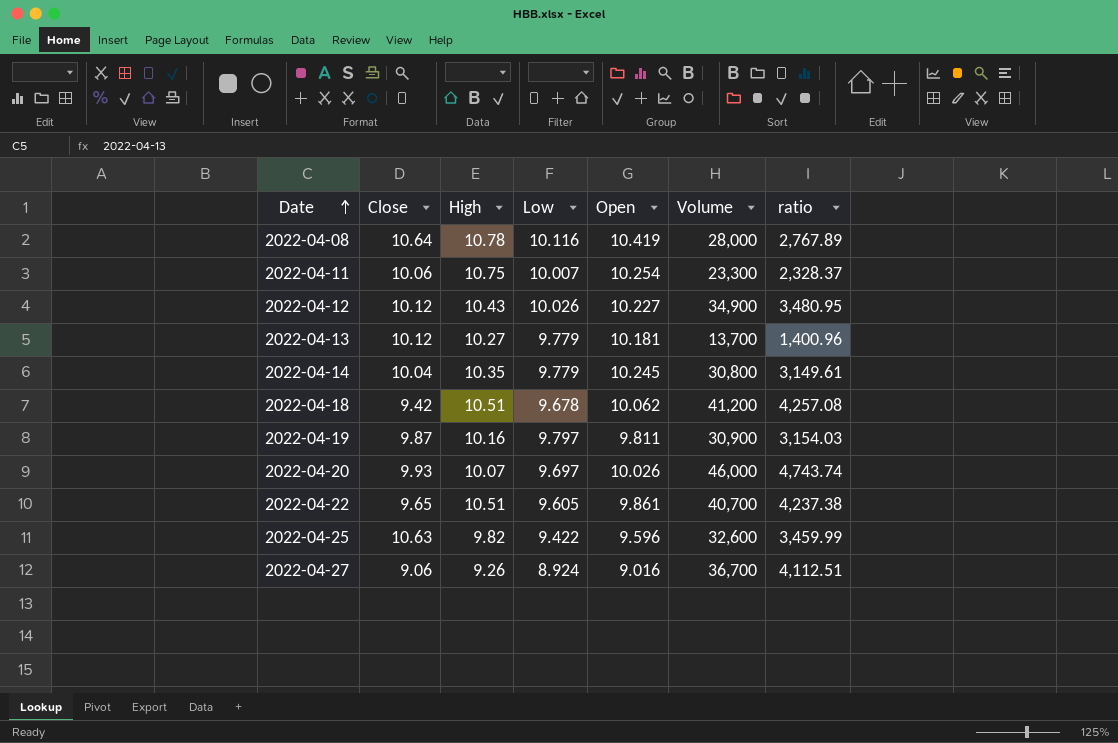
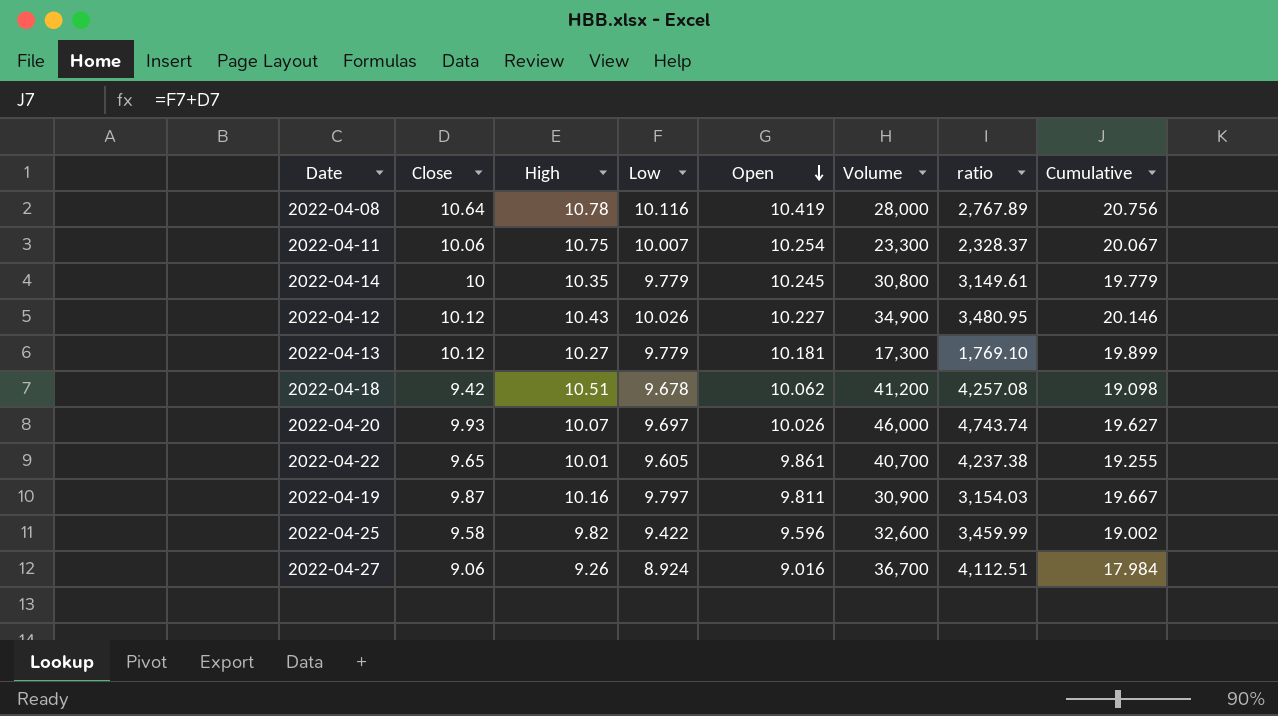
row order: Date ascending -> Open descending
column Cumulative | formula: none -> [Close] + [Low]
2022-04-14 | Close: 10.04 -> 10
2022-04-13 | Volume: 13,700 -> 17,300
2022-04-13 | ratio: 1,400.96 -> 1,769.10
2022-04-22 | High: 10.51 -> 10.01
2022-04-25 | Close: 10.63 -> 9.58

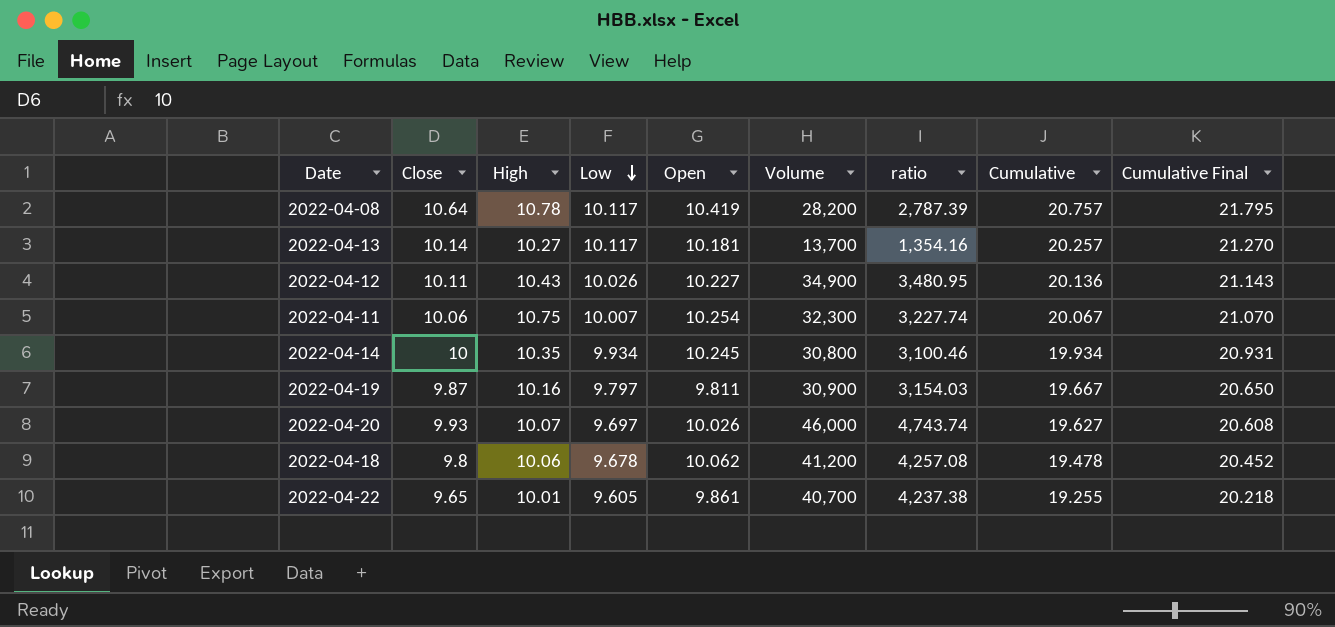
row order: Open descending -> Low descending
column Cumulative Final | formula: none -> [Cumulative] * 1.05
row 2022-04-25: 9.58 | 9.82 | 9.422 | 9.596 | 32,600 | 3,459.99 | 19.002 -> none
row 2022-04-27: 9.06 | 9.26 | 8.924 | 9.016 | 36,700 | 4,112.51 | 17.984 -> none
2022-04-08 | Low: 10.116 -> 10.117
2022-04-08 | Volume: 28,000 -> 28,200
2022-04-08 | ratio: 2,767.89 -> 2,787.39
2022-04-08 | Cumulative: 20.756 -> 20.757
2022-04-13 | Close: 10.12 -> 10.14
2022-04-13 | Low: 9.779 -> 10.117
2022-04-13 | Volume: 17,300 -> 13,700
2022-04-13 | ratio: 1,769.10 -> 1,354.16
2022-04-13 | Cumulative: 19.899 -> 20.257
2022-04-12 | Close: 10.12 -> 10.11
2022-04-12 | Cumulative: 20.146 -> 20.136
2022-04-11 | Volume: 23,300 -> 32,300
2022-04-11 | ratio: 2,328.37 -> 3,227.74
2022-04-14 | Low: 9.779 -> 9.934
2022-04-14 | ratio: 3,149.61 -> 3,100.46
2022-04-14 | Cumulative: 19.779 -> 19.934
2022-04-18 | Close: 9.42 -> 9.8
2022-04-18 | High: 10.51 -> 10.06
2022-04-18 | Cumulative: 19.098 -> 19.478

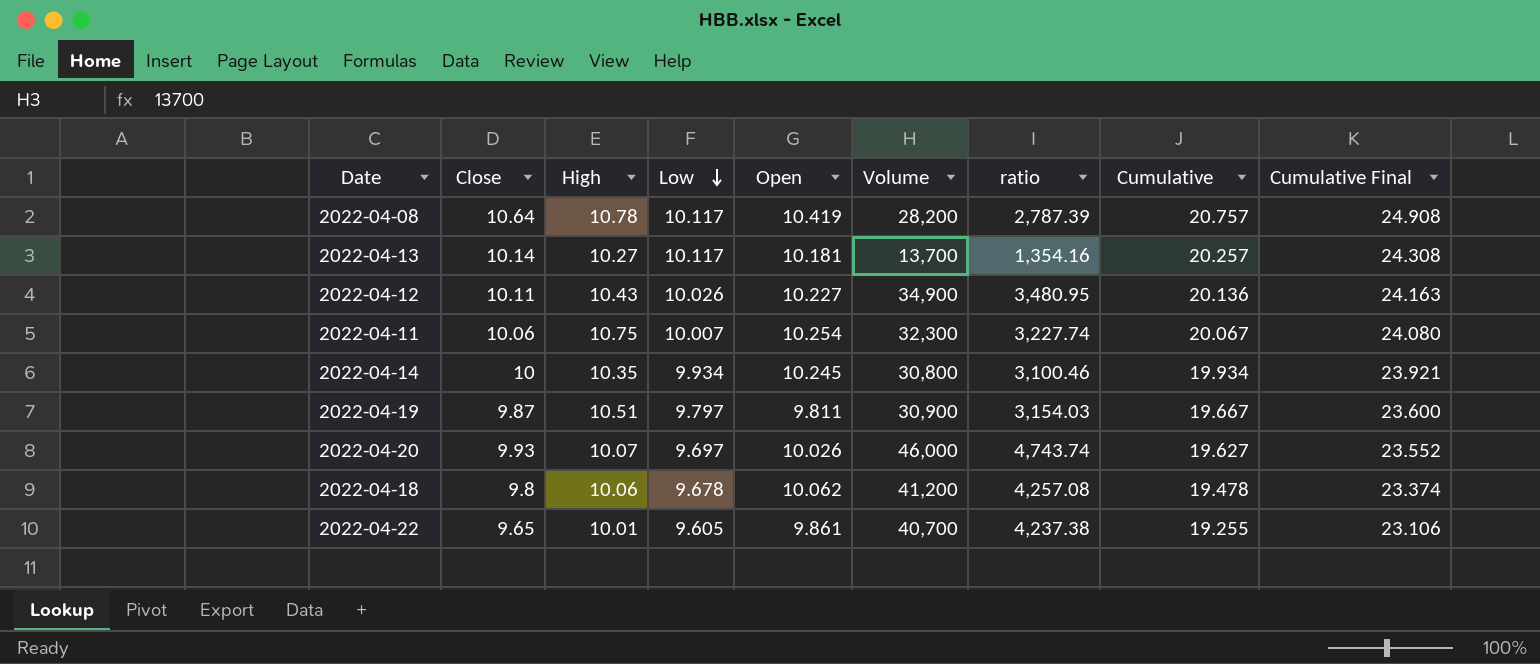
column Cumulative Final | formula: [Cumulative] * 1.05 -> [Cumulative] * 1.2
2022-04-19 | High: 10.16 -> 10.51

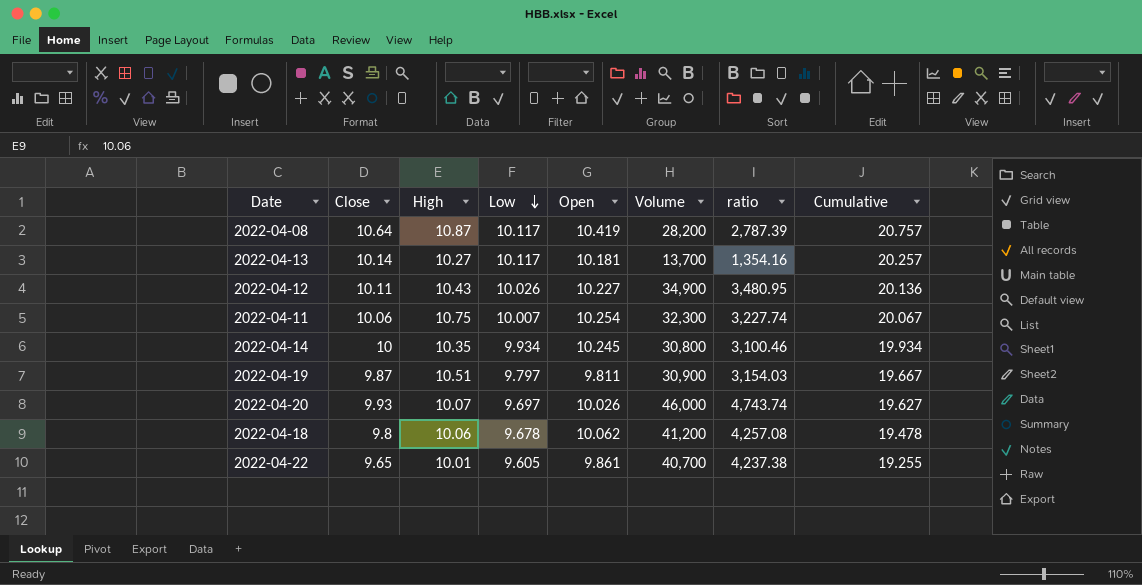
column Cumulative Final | formula: [Cumulative] * 1.2 -> none
2022-04-08 | High: 10.78 -> 10.87

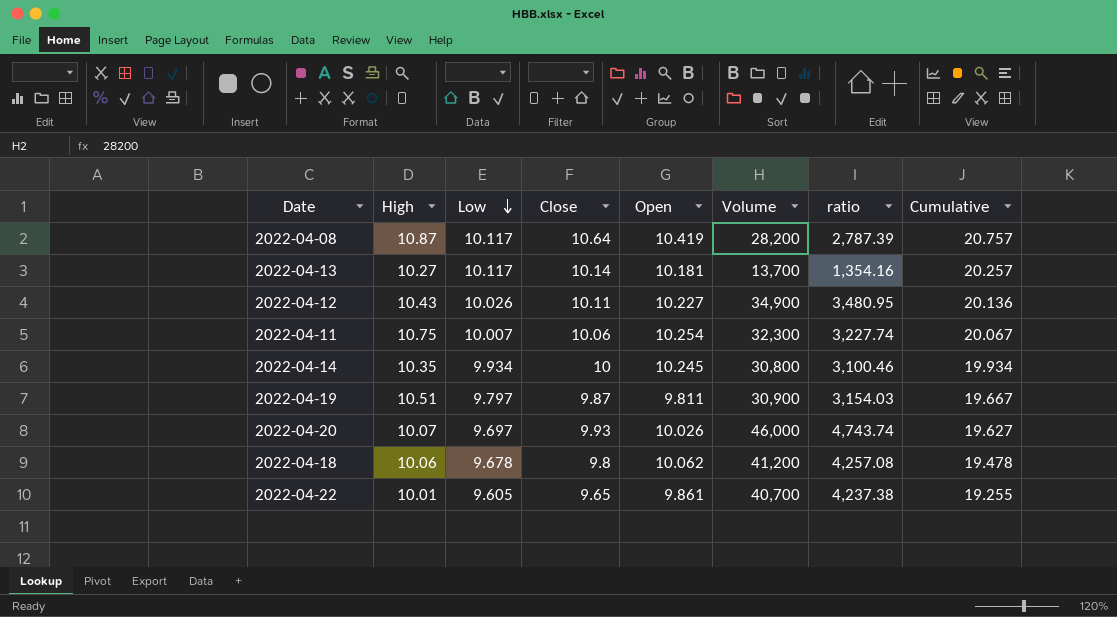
column Close | position: 2 -> 4

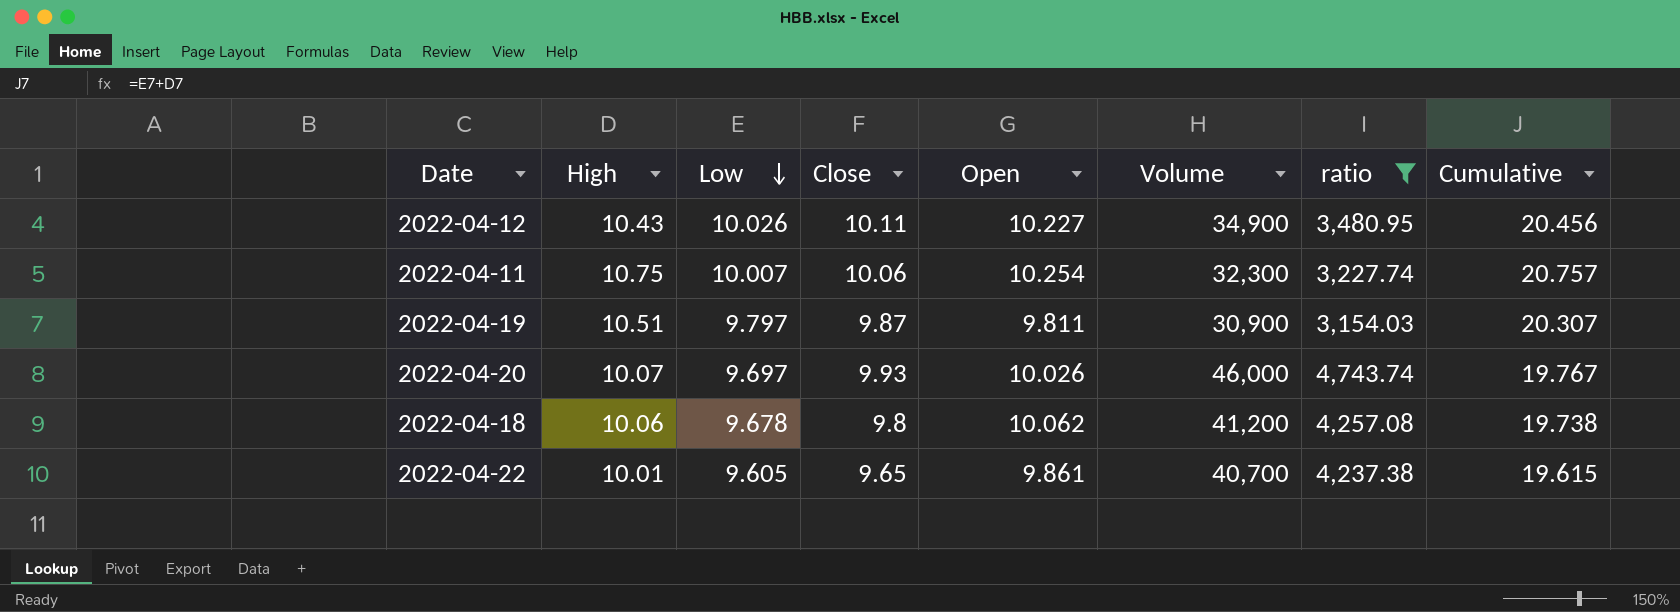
filter: none -> ratio >= 3,154.03
column Cumulative | formula: [Low] + [Close] -> [High] + [Low]

